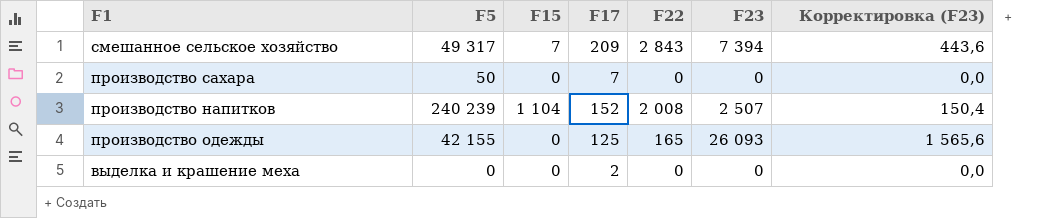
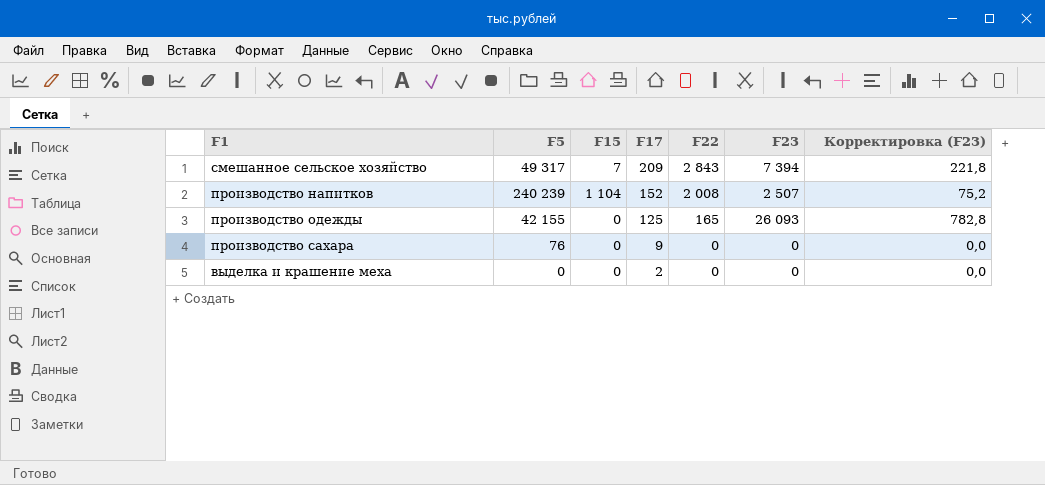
row order: none -> F17 descending
column Корректировка (F23) | formula: [F23] * 0,06 -> [F23] * 0,03
производство сахара | F5: 50 -> 76
производство сахара | F17: 7 -> 9

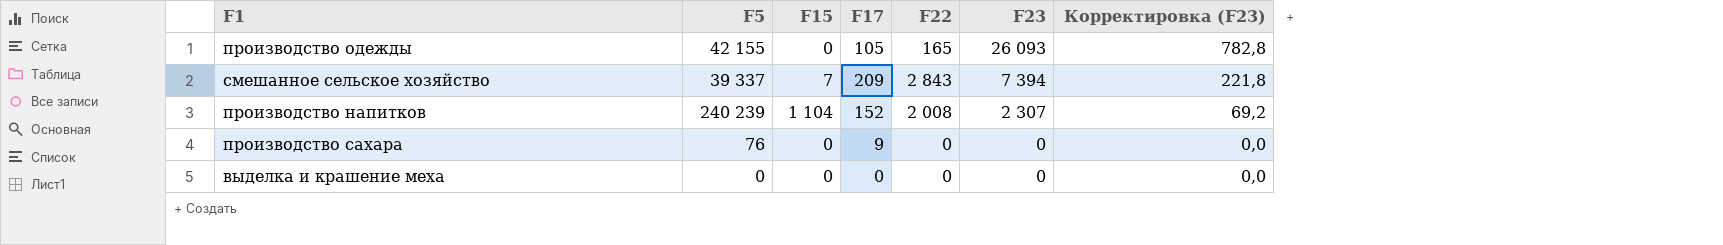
row order: F17 descending -> F23 descending
производство одежды | F17: 125 -> 105
смешанное сельское хозяйство | F5: 49 317 -> 39 337
производство напитков | F23: 2 507 -> 2 307
производство напитков | Корректировка (F23): 75,2 -> 69,2
выделка и крашение меха | F17: 2 -> 0

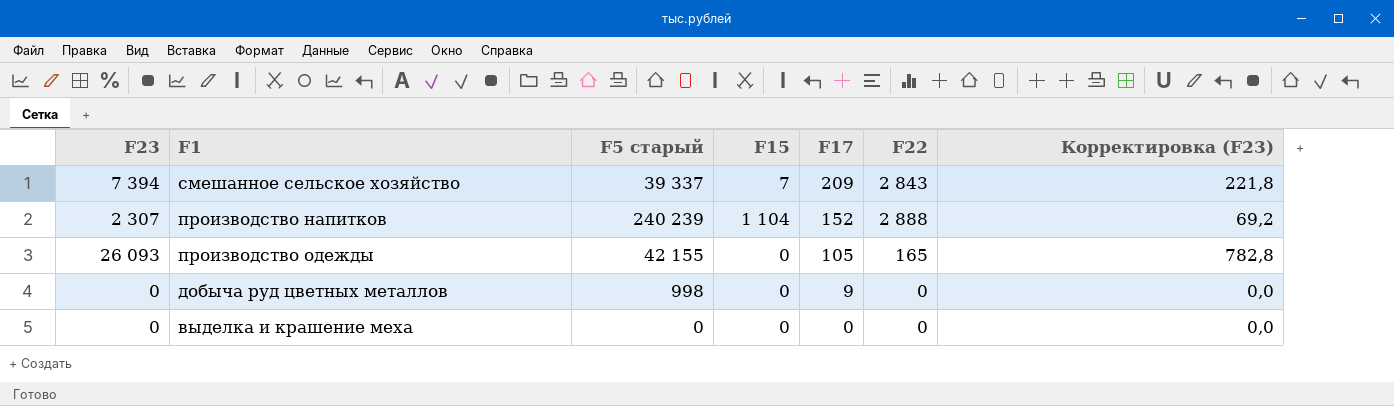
row order: F23 descending -> F17 descending
column F23 | position: 6 -> 1
column name: F5 -> F5 старый
row производство сахара: 76 | 0 | 9 | 0 | 0 | 0,0 -> none
производство напитков | F22: 2 008 -> 2 888
row добыча руд цветных металлов: none -> 0 | 998 | 0 | 9 | 0 | 0,0

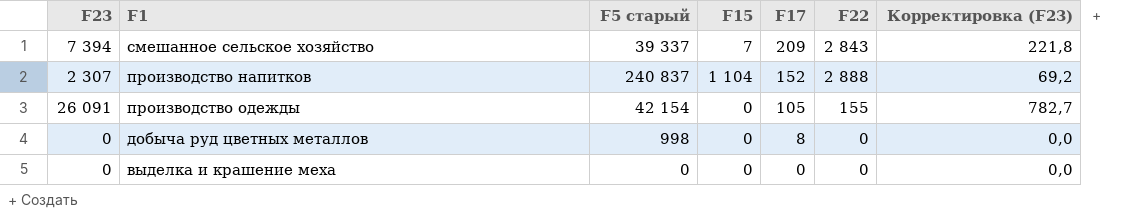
производство напитков | F5 старый: 240 239 -> 240 837
производство одежды | F23: 26 093 -> 26 091
производство одежды | F5 старый: 42 155 -> 42 154
производство одежды | F22: 165 -> 155
производство одежды | Корректировка (F23): 782,8 -> 782,7
добыча руд цветных металлов | F17: 9 -> 8

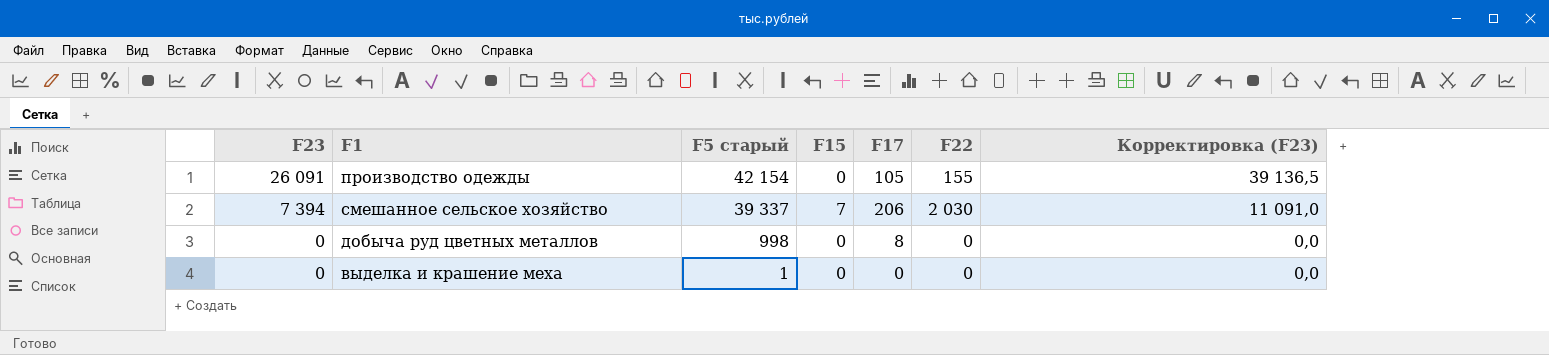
row order: F17 descending -> F23 descending
column Корректировка (F23) | formula: [F23] * 0,03 -> [F23] * 1,5
row производство напитков: 2 307 | 240 837 | 1 104 | 152 | 2 888 | 69,2 -> none
смешанное сельское хозяйство | F17: 209 -> 206
смешанное сельское хозяйство | F22: 2 843 -> 2 030
выделка и крашение меха | F5 старый: 0 -> 1

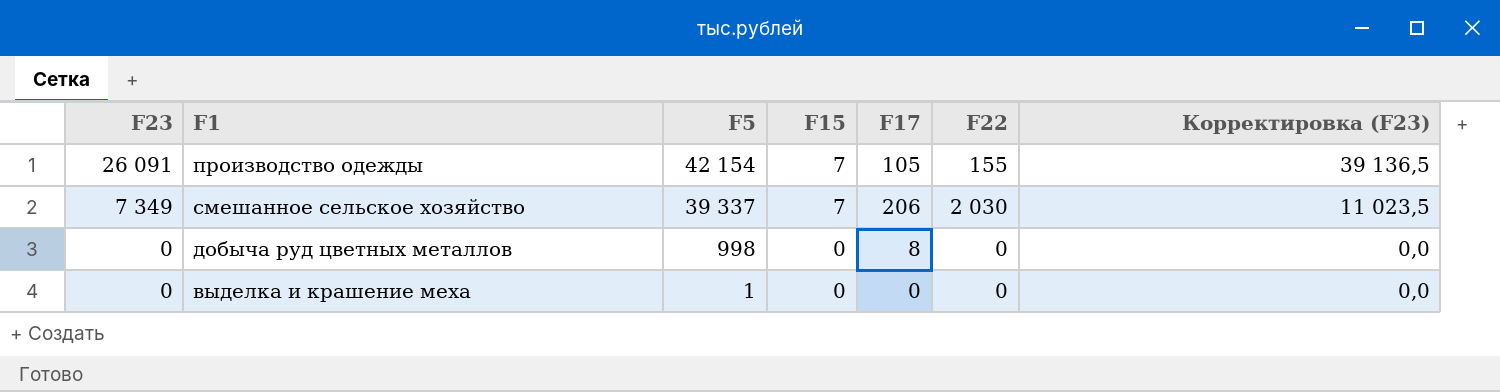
column name: F5 старый -> F5
производство одежды | F15: 0 -> 7
смешанное сельское хозяйство | F23: 7 394 -> 7 349
смешанное сельское хозяйство | Корректировка (F23): 11 091,0 -> 11 023,5

